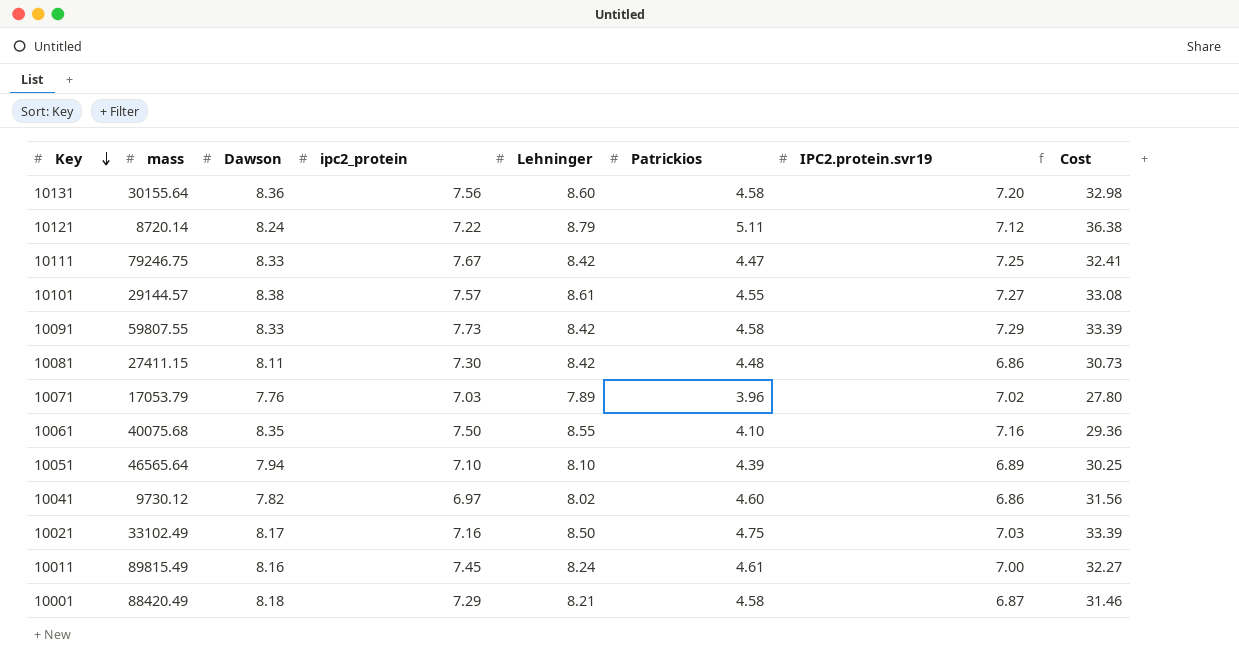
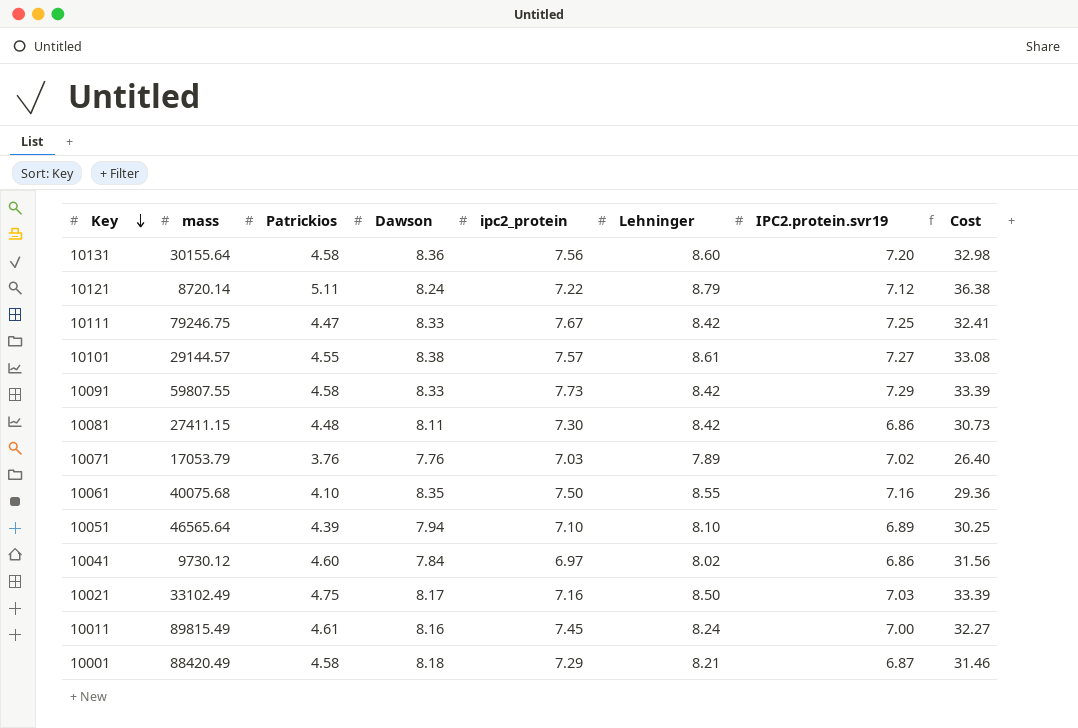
column Patrickios | position: 6 -> 3
10071 | Patrickios: 3.96 -> 3.76
10071 | Cost: 27.80 -> 26.40
10041 | Dawson: 7.82 -> 7.84

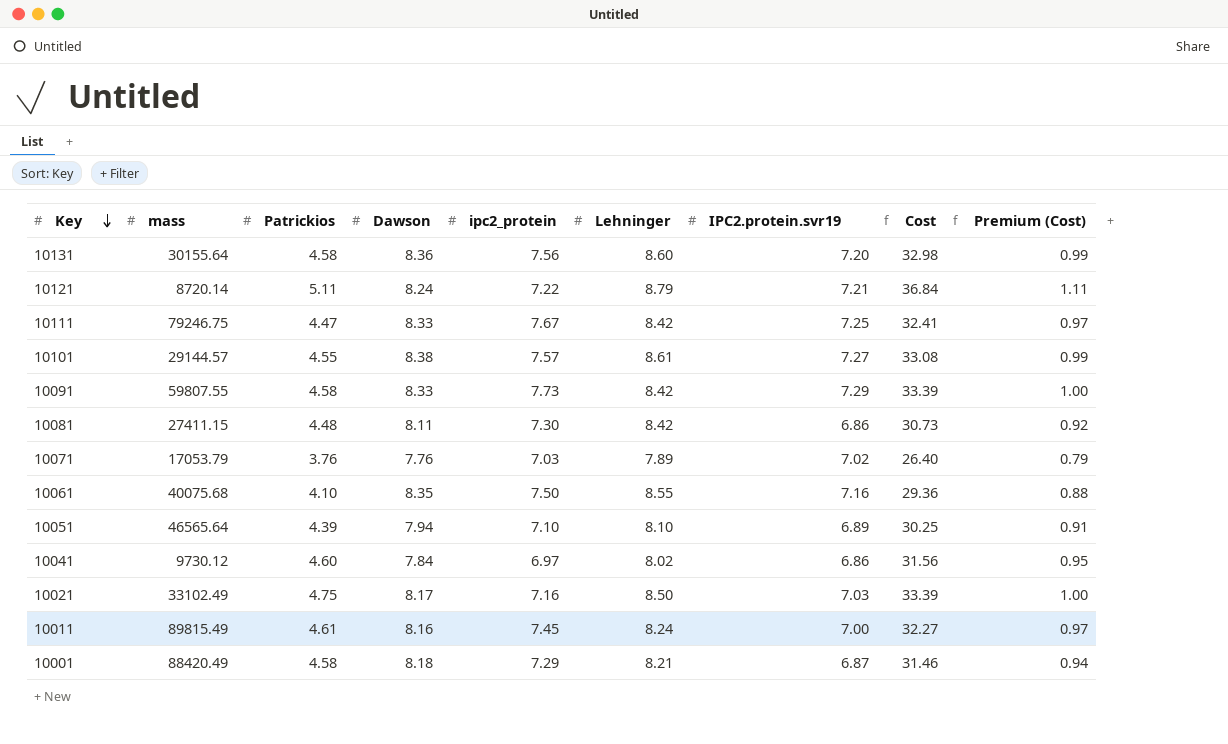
column Premium (Cost) | formula: none -> [Cost] * 0.03
10121 | IPC2.protein.svr19: 7.12 -> 7.21
10121 | Cost: 36.38 -> 36.84

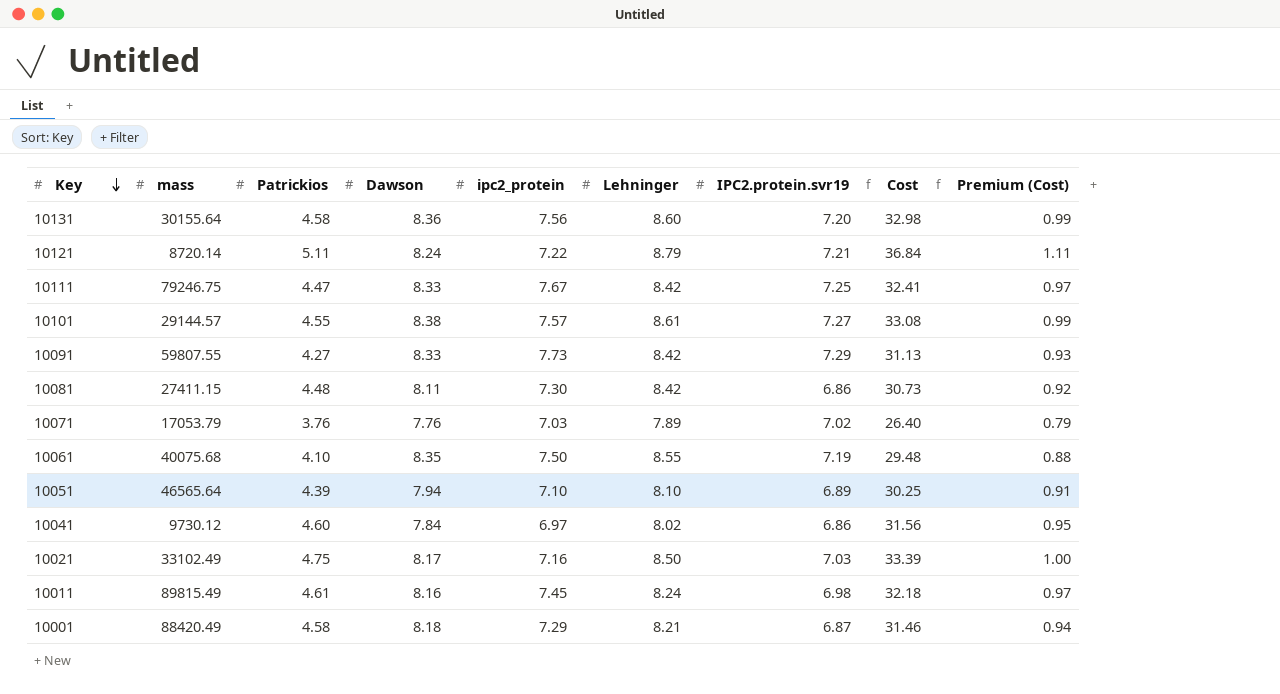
10091 | Patrickios: 4.58 -> 4.27
10091 | Cost: 33.39 -> 31.13
10091 | Premium (Cost): 1.00 -> 0.93
10061 | IPC2.protein.svr19: 7.16 -> 7.19
10061 | Cost: 29.36 -> 29.48
10011 | IPC2.protein.svr19: 7.00 -> 6.98
10011 | Cost: 32.27 -> 32.18

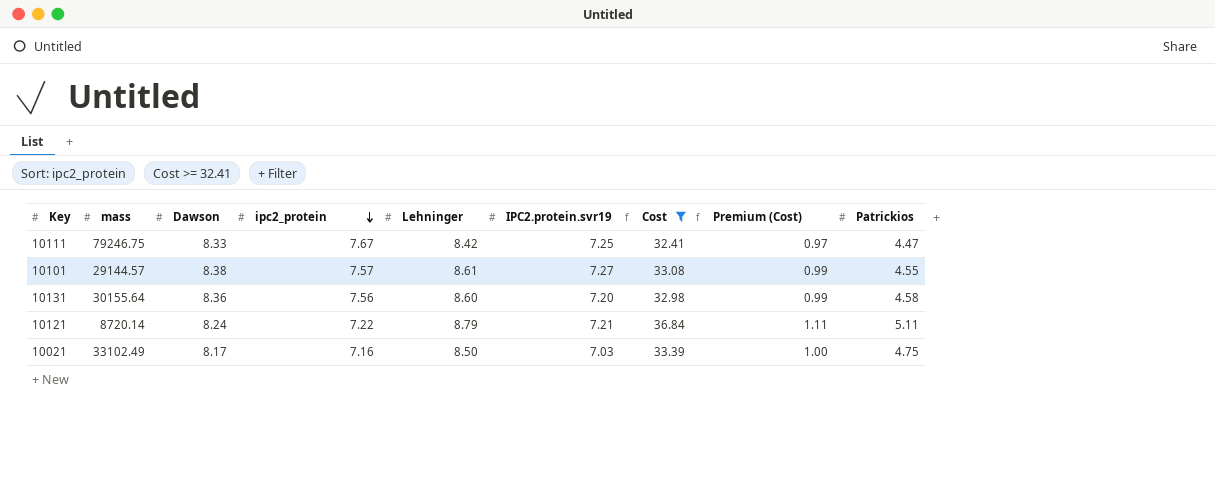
filter: none -> Cost >= 32.41
row order: Key descending -> ipc2_protein descending
column Patrickios | position: 3 -> 9

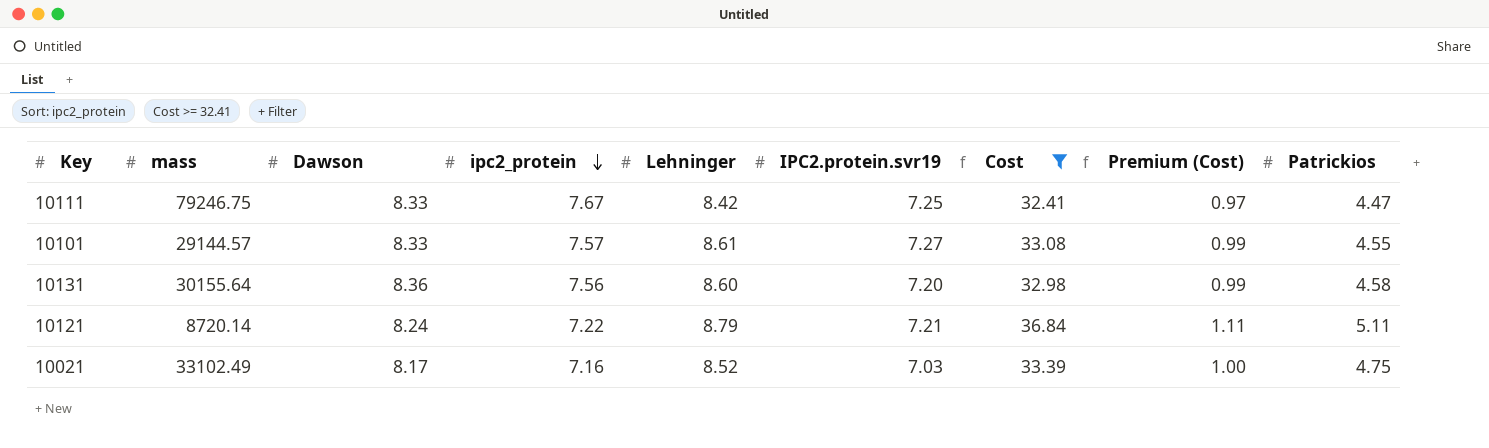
10101 | Dawson: 8.38 -> 8.33
10021 | Lehninger: 8.50 -> 8.52

